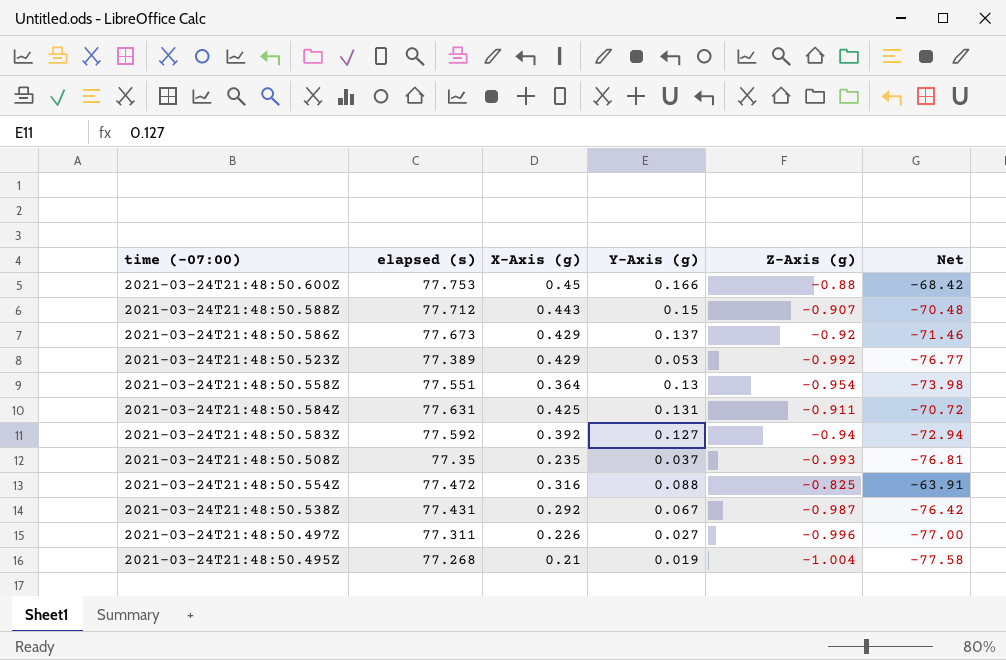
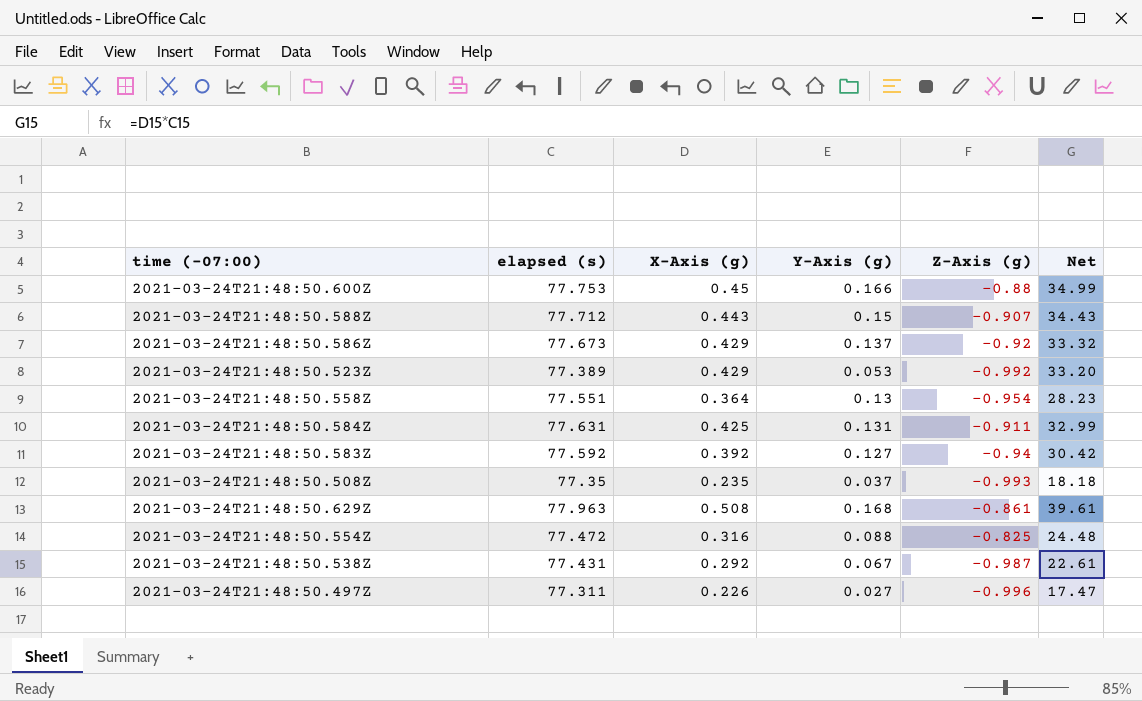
column Net | formula: [elapsed (s)] * [Z-Axis (g)] -> [elapsed (s)] * [X-Axis (g)]
row 2021-03-24T21:48:50.495Z: 77.268 | 0.21 | 0.019 | -1.004 | -77.58 -> none
row 2021-03-24T21:48:50.629Z: none -> 77.963 | 0.508 | 0.168 | -0.861 | 39.61

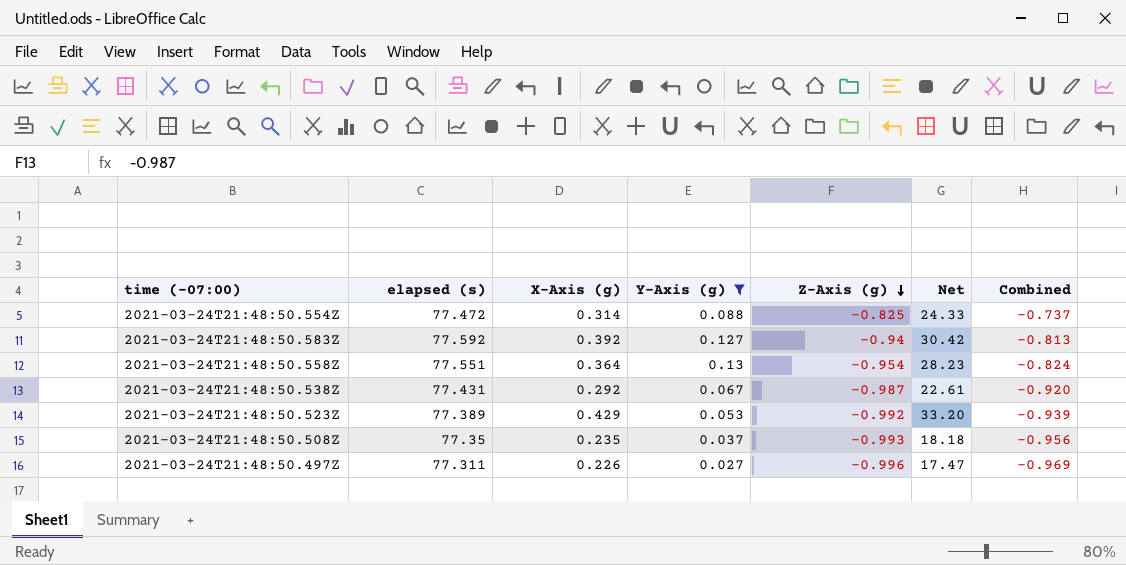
filter: none -> Y-Axis (g) <= 0.13
row order: none -> Z-Axis (g) descending
column Combined | formula: none -> [Y-Axis (g)] + [Z-Axis (g)]
2021-03-24T21:48:50.554Z | X-Axis (g): 0.316 -> 0.314
2021-03-24T21:48:50.554Z | Net: 24.48 -> 24.33

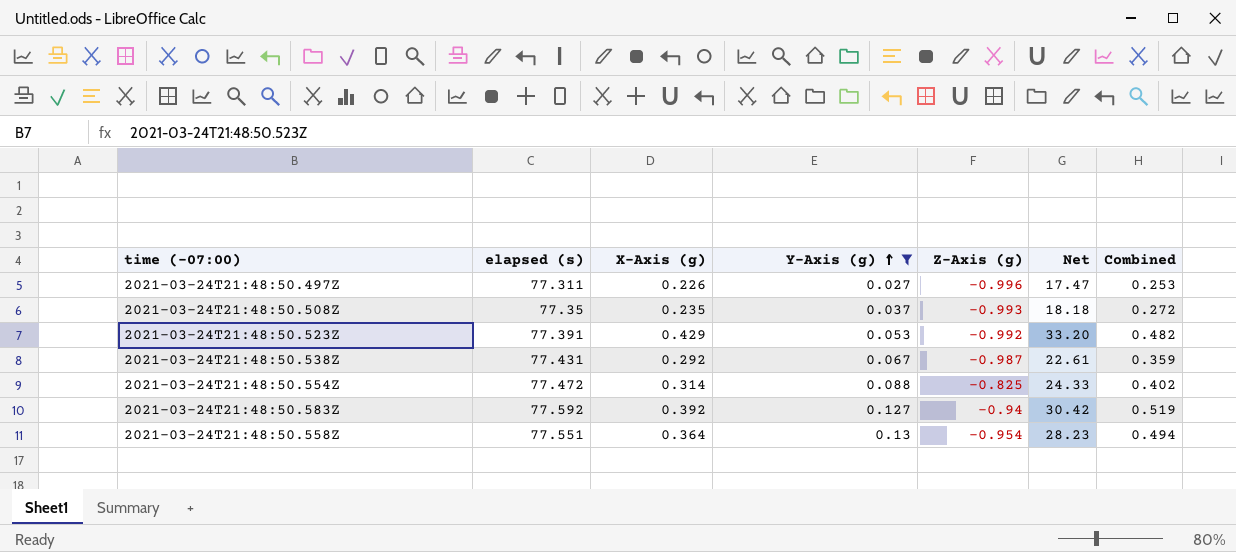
row order: Z-Axis (g) descending -> Y-Axis (g) ascending
column Combined | formula: [Y-Axis (g)] + [Z-Axis (g)] -> [X-Axis (g)] + [Y-Axis (g)]
2021-03-24T21:48:50.523Z | elapsed (s): 77.389 -> 77.391

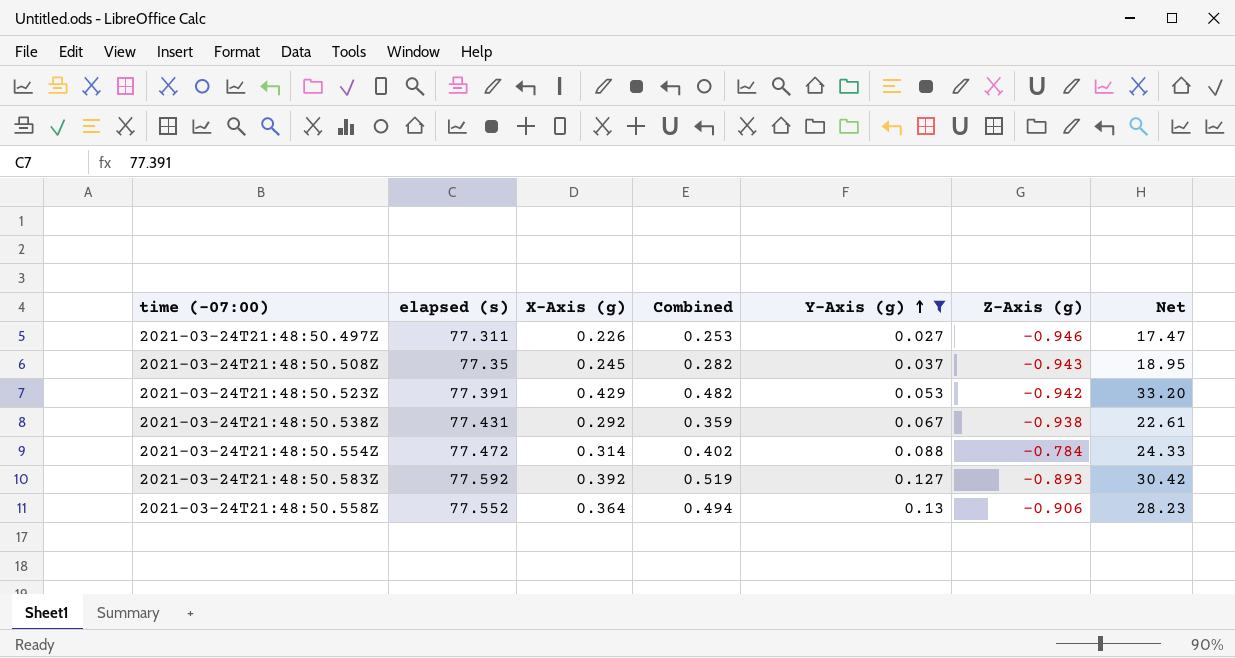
column Combined | position: 7 -> 4
2021-03-24T21:48:50.497Z | Z-Axis (g): -0.996 -> -0.946
2021-03-24T21:48:50.508Z | X-Axis (g): 0.235 -> 0.245
2021-03-24T21:48:50.508Z | Combined: 0.272 -> 0.282
2021-03-24T21:48:50.508Z | Z-Axis (g): -0.993 -> -0.943
2021-03-24T21:48:50.508Z | Net: 18.18 -> 18.95
2021-03-24T21:48:50.523Z | Z-Axis (g): -0.992 -> -0.942
2021-03-24T21:48:50.538Z | Z-Axis (g): -0.987 -> -0.938
2021-03-24T21:48:50.554Z | Z-Axis (g): -0.825 -> -0.784
2021-03-24T21:48:50.583Z | Z-Axis (g): -0.94 -> -0.893
2021-03-24T21:48:50.558Z | elapsed (s): 77.551 -> 77.552
2021-03-24T21:48:50.558Z | Z-Axis (g): -0.954 -> -0.906

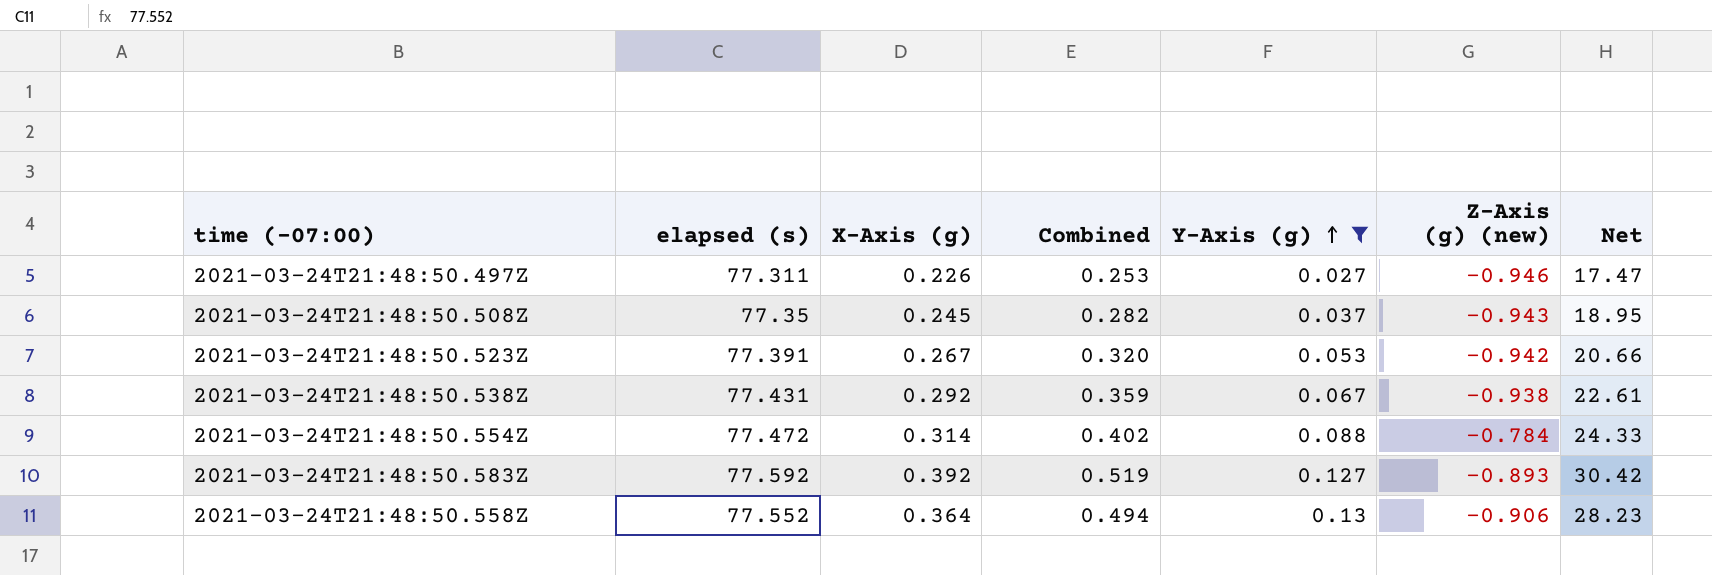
column name: Z-Axis (g) -> Z-Axis (g) (new)
2021-03-24T21:48:50.523Z | X-Axis (g): 0.429 -> 0.267
2021-03-24T21:48:50.523Z | Combined: 0.482 -> 0.320
2021-03-24T21:48:50.523Z | Net: 33.20 -> 20.66

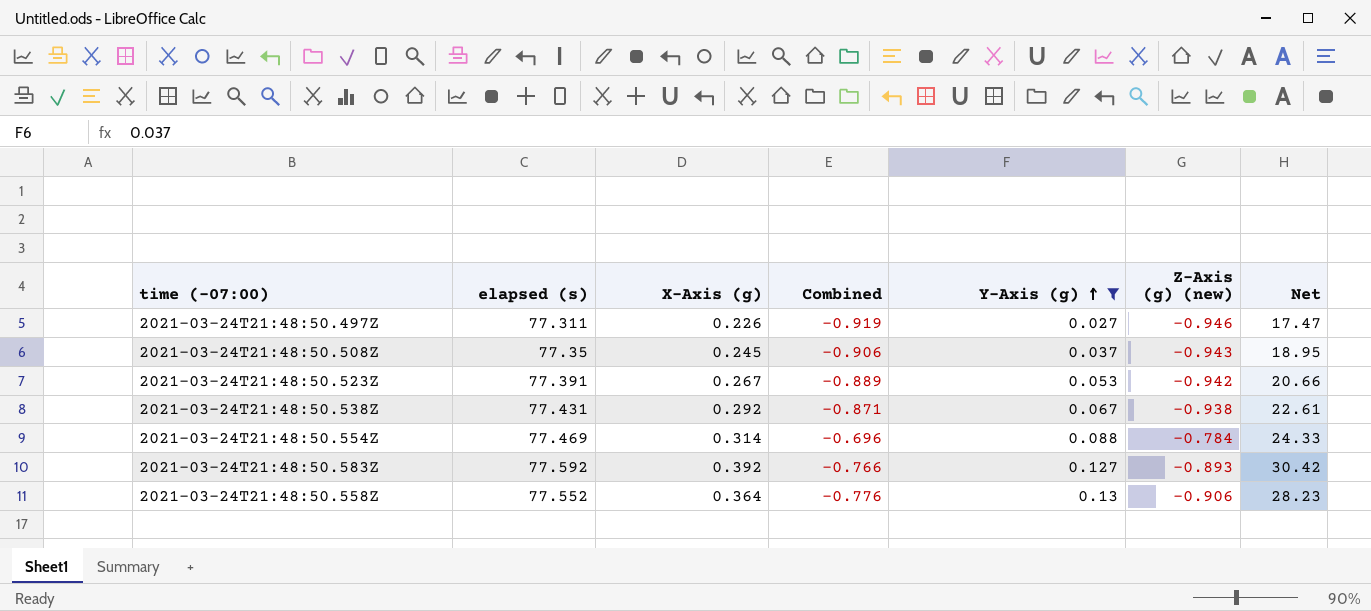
column Combined | formula: [X-Axis (g)] + [Y-Axis (g)] -> [Y-Axis (g)] + [Z-Axis (g) (new)]
2021-03-24T21:48:50.554Z | elapsed (s): 77.472 -> 77.469

